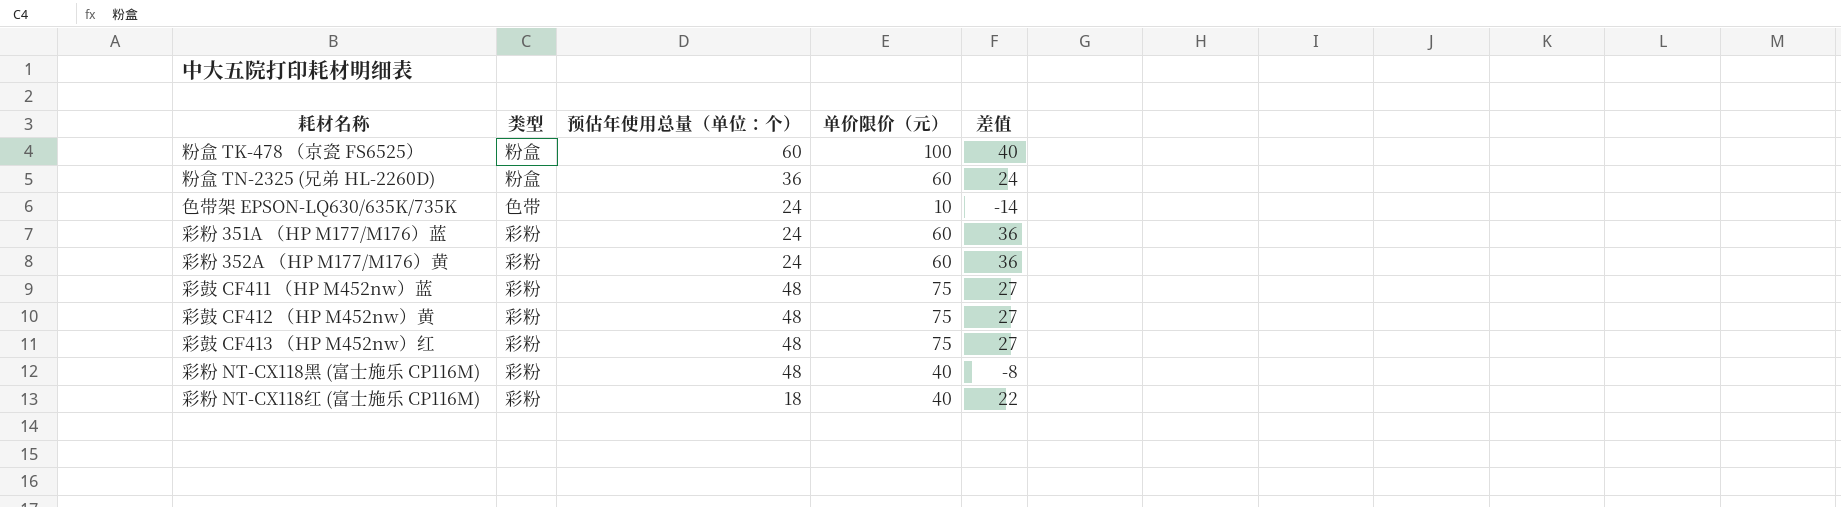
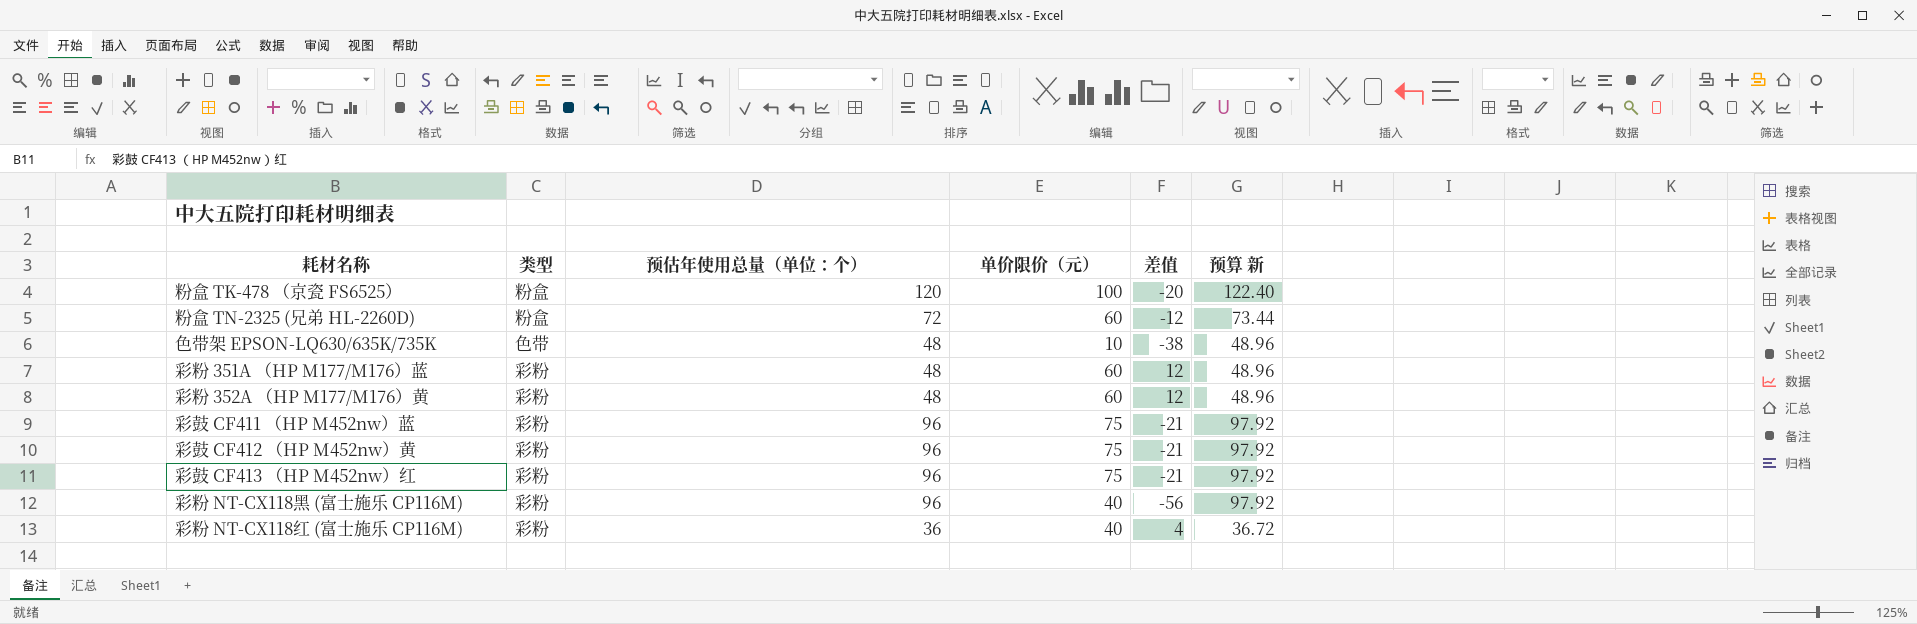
column 预算 新 | formula: none -> [预估年使用总量（单位：个）] * 1.02
粉盒 TK-478 （京瓷 FS6525） | 预估年使用总量（单位：个）: 60 -> 120
粉盒 TK-478 （京瓷 FS6525） | 差值: 40 -> -20
粉盒 TN-2325 (兄弟 HL-2260D) | 预估年使用总量（单位：个）: 36 -> 72
粉盒 TN-2325 (兄弟 HL-2260D) | 差值: 24 -> -12
色带架 EPSON-LQ630/635K/735K | 预估年使用总量（单位：个）: 24 -> 48
色带架 EPSON-LQ630/635K/735K | 差值: -14 -> -38
彩粉 351A （HP M177/M176）蓝 | 预估年使用总量（单位：个）: 24 -> 48
彩粉 351A （HP M177/M176）蓝 | 差值: 36 -> 12
彩粉 352A （HP M177/M176）黄 | 预估年使用总量（单位：个）: 24 -> 48
彩粉 352A （HP M177/M176）黄 | 差值: 36 -> 12
彩鼓 CF411 （HP M452nw）蓝 | 预估年使用总量（单位：个）: 48 -> 96
彩鼓 CF411 （HP M452nw）蓝 | 差值: 27 -> -21
彩鼓 CF412 （HP M452nw）黄 | 预估年使用总量（单位：个）: 48 -> 96
彩鼓 CF412 （HP M452nw）黄 | 差值: 27 -> -21
彩鼓 CF413 （HP M452nw）红 | 预估年使用总量（单位：个）: 48 -> 96
彩鼓 CF413 （HP M452nw）红 | 差值: 27 -> -21
彩粉 NT-CX118黑 (富士施乐 CP116M) | 预估年使用总量（单位：个）: 48 -> 96
彩粉 NT-CX118黑 (富士施乐 CP116M) | 差值: -8 -> -56
彩粉 NT-CX118红 (富士施乐 CP116M) | 预估年使用总量（单位：个）: 18 -> 36
彩粉 NT-CX118红 (富士施乐 CP116M) | 差值: 22 -> 4

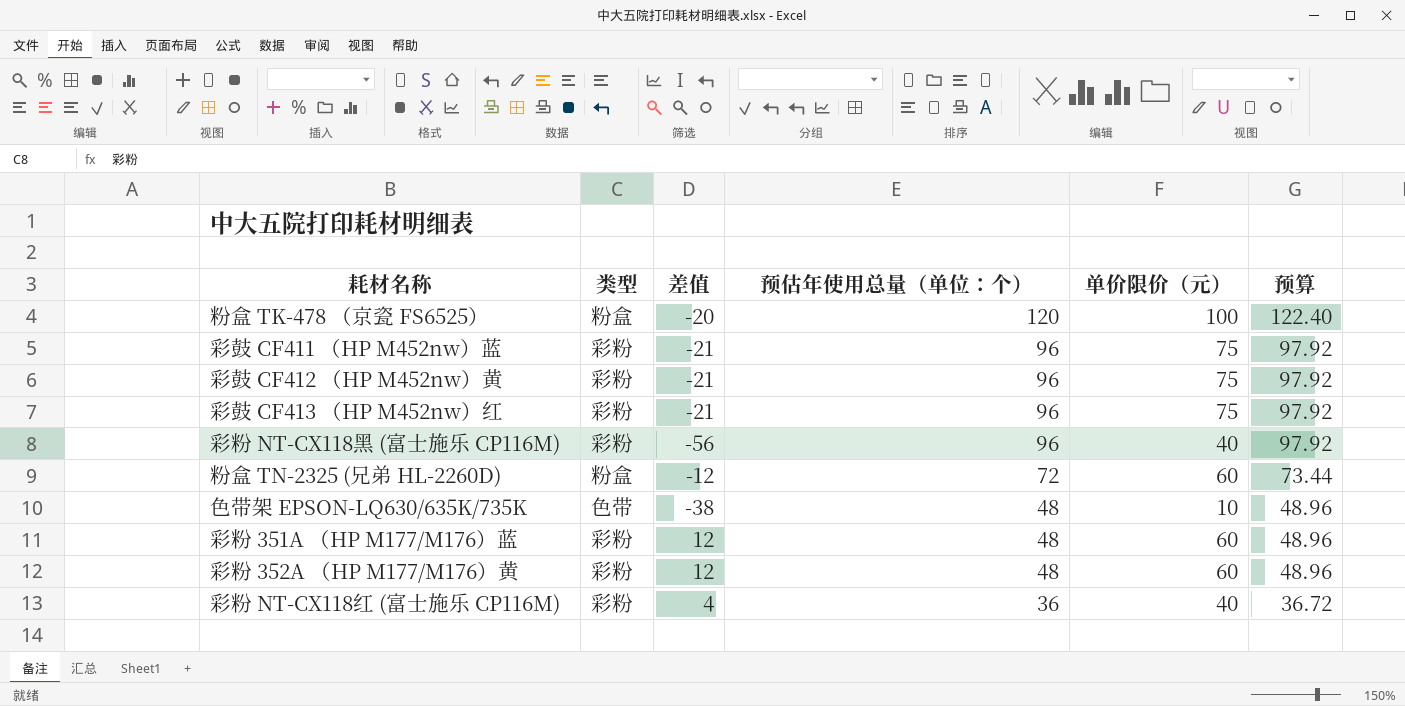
row order: none -> 预估年使用总量（单位：个） descending
column 差值 | position: 5 -> 3
column name: 预算 新 -> 预算

